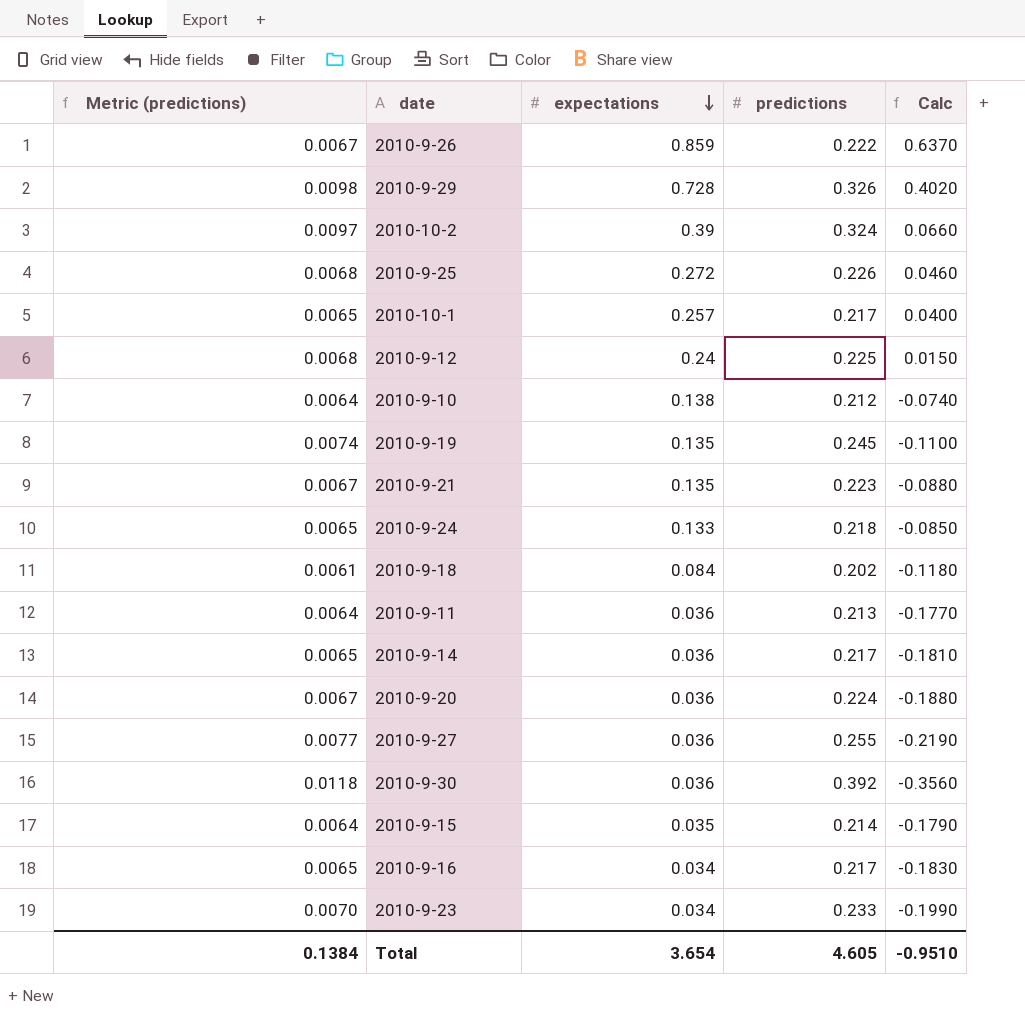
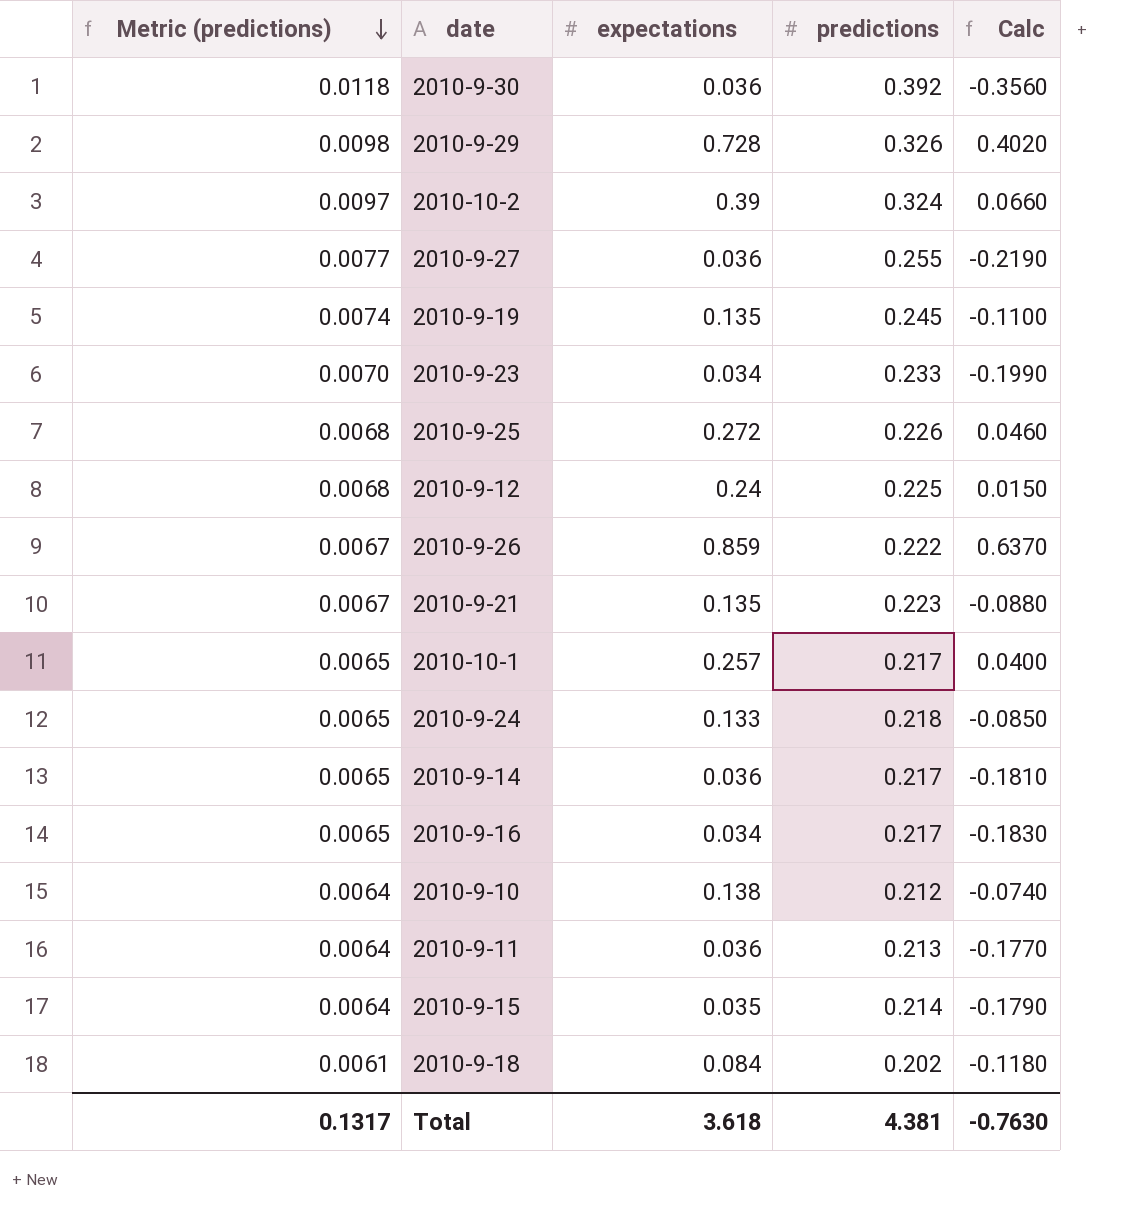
row order: expectations descending -> Metric (predictions) descending
row 2010-9-20: 0.0067 | 0.036 | 0.224 | -0.1880 -> none
Total | Metric (predictions): 0.1384 -> 0.1317
Total | expectations: 3.654 -> 3.618
Total | predictions: 4.605 -> 4.381
Total | Calc: -0.9510 -> -0.7630

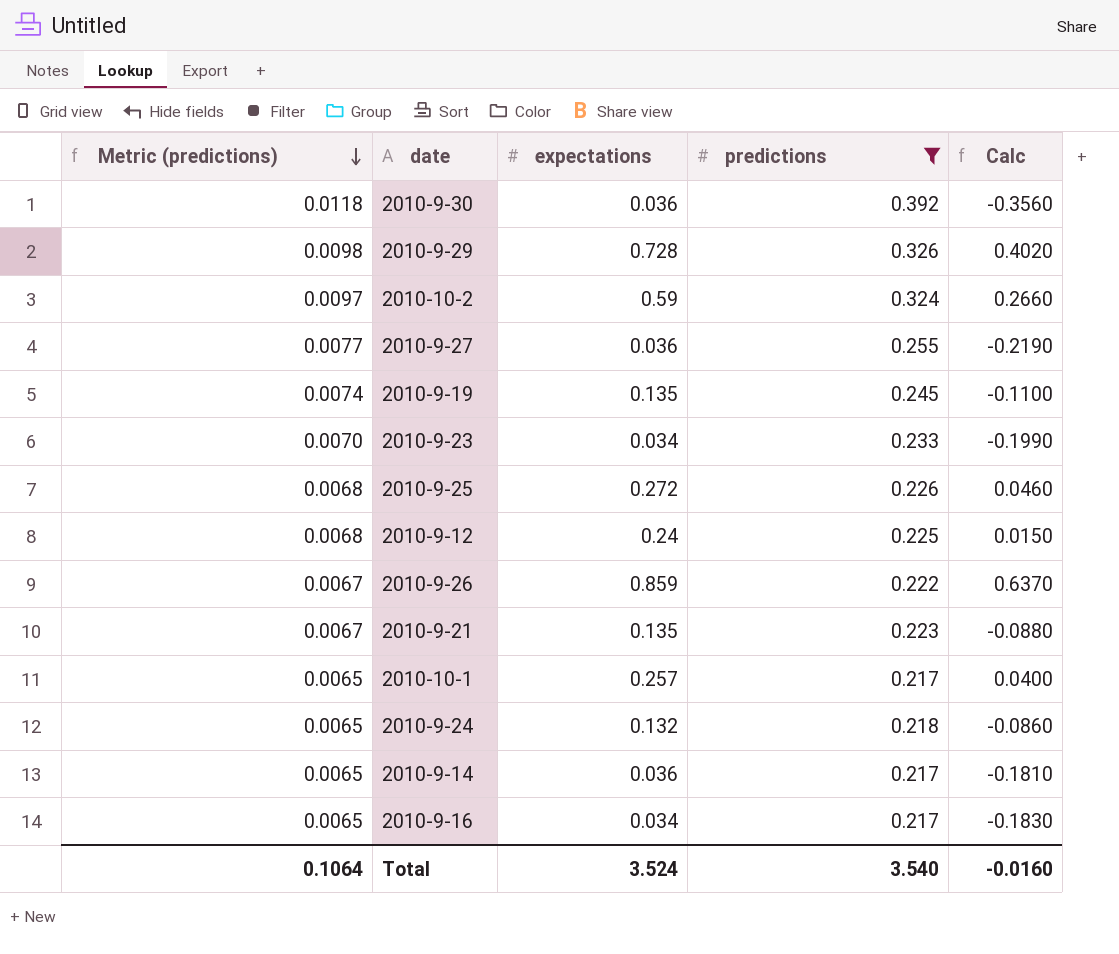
filter: none -> predictions >= 0.217
2010-10-2 | expectations: 0.39 -> 0.59
2010-10-2 | Calc: 0.0660 -> 0.2660
2010-9-24 | expectations: 0.133 -> 0.132
2010-9-24 | Calc: -0.0850 -> -0.0860
Total | Metric (predictions): 0.1317 -> 0.1064
Total | expectations: 3.618 -> 3.524
Total | predictions: 4.381 -> 3.540
Total | Calc: -0.7630 -> -0.0160

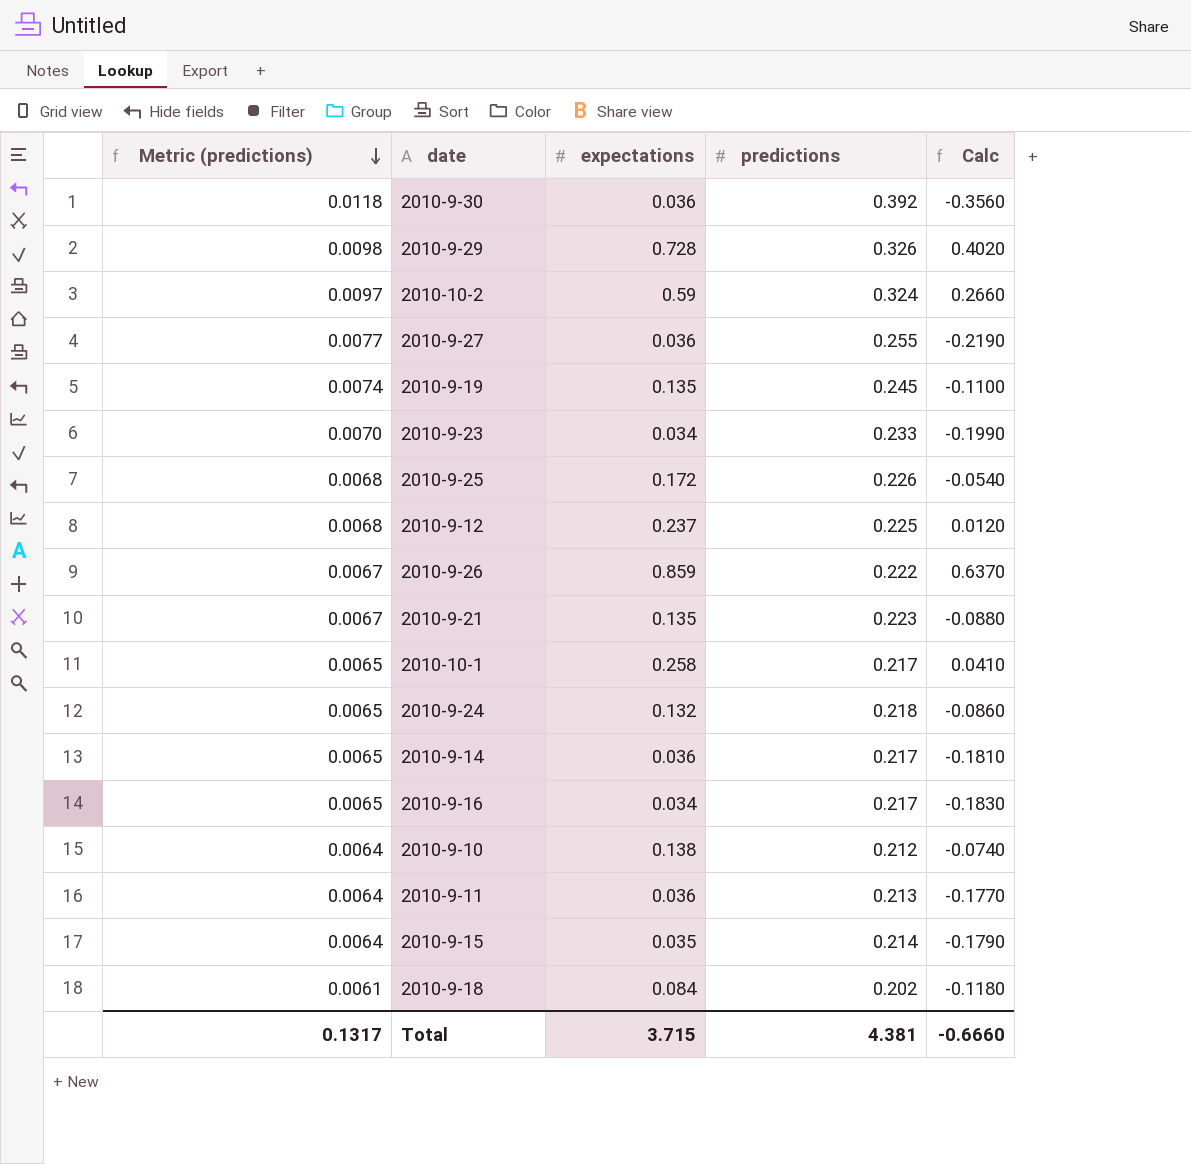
filter: predictions >= 0.217 -> none
2010-9-25 | expectations: 0.272 -> 0.172
2010-9-25 | Calc: 0.0460 -> -0.0540
2010-9-12 | expectations: 0.24 -> 0.237
2010-9-12 | Calc: 0.0150 -> 0.0120
2010-10-1 | expectations: 0.257 -> 0.258
2010-10-1 | Calc: 0.0400 -> 0.0410
Total | Metric (predictions): 0.1064 -> 0.1317
Total | expectations: 3.524 -> 3.715
Total | predictions: 3.540 -> 4.381
Total | Calc: -0.0160 -> -0.6660

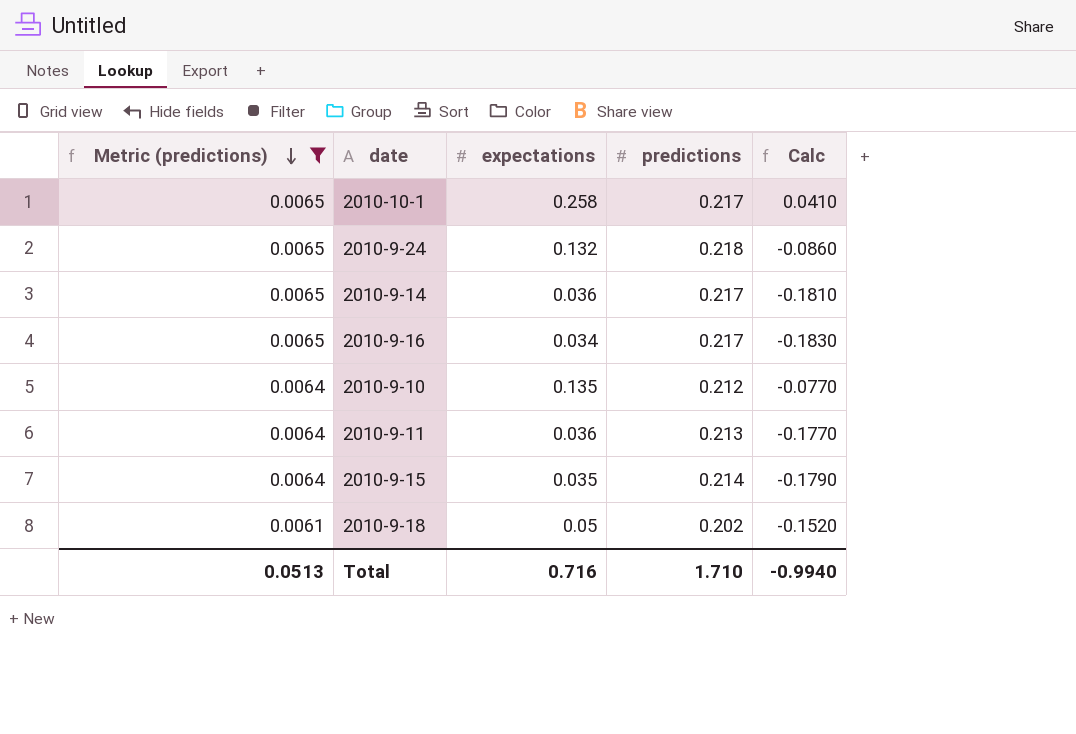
filter: none -> Metric (predictions) <= 0.0065
2010-9-10 | expectations: 0.138 -> 0.135
2010-9-10 | Calc: -0.0740 -> -0.0770
2010-9-18 | expectations: 0.084 -> 0.05
2010-9-18 | Calc: -0.1180 -> -0.1520
Total | Metric (predictions): 0.1317 -> 0.0513
Total | expectations: 3.715 -> 0.716
Total | predictions: 4.381 -> 1.710
Total | Calc: -0.6660 -> -0.9940

